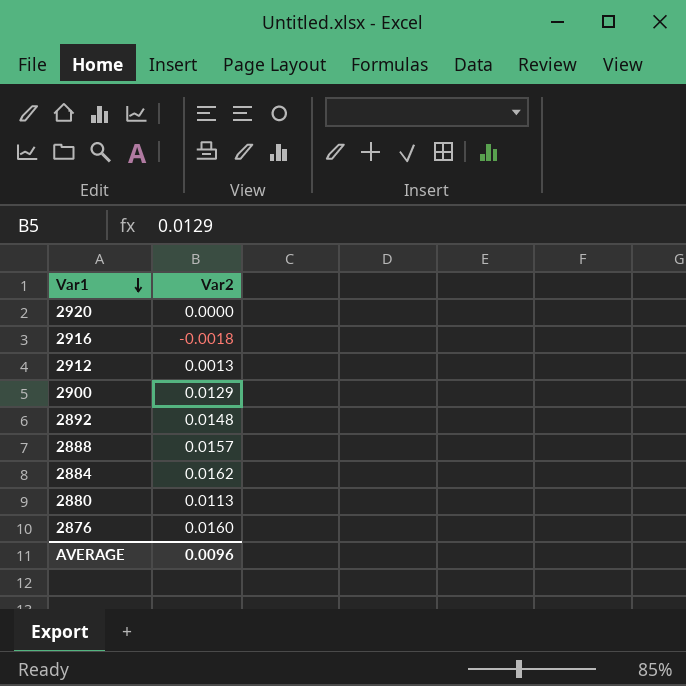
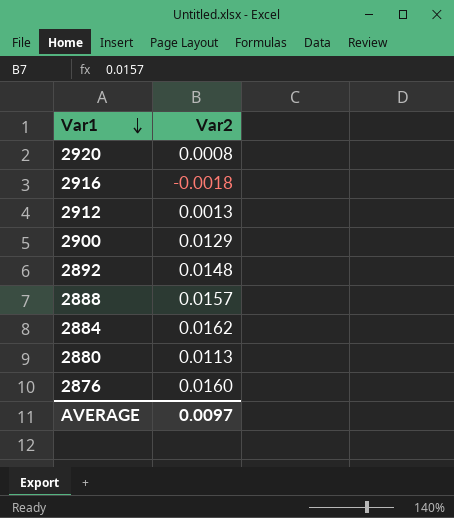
2920 | Var2: 0.0000 -> 0.0008
AVERAGE | Var2: 0.0096 -> 0.0097

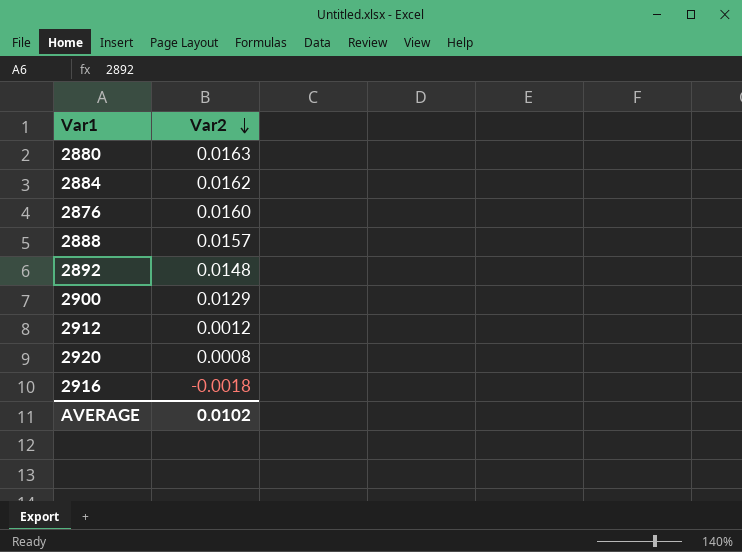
row order: Var1 descending -> Var2 descending
2880 | Var2: 0.0113 -> 0.0163
2912 | Var2: 0.0013 -> 0.0012
AVERAGE | Var2: 0.0097 -> 0.0102

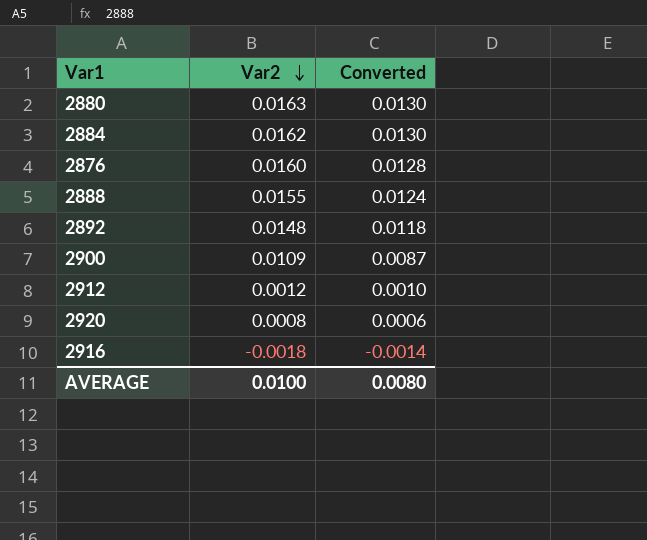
column Converted | formula: none -> [Var2] * 0.8
2888 | Var2: 0.0157 -> 0.0155
2900 | Var2: 0.0129 -> 0.0109
AVERAGE | Var2: 0.0102 -> 0.0100

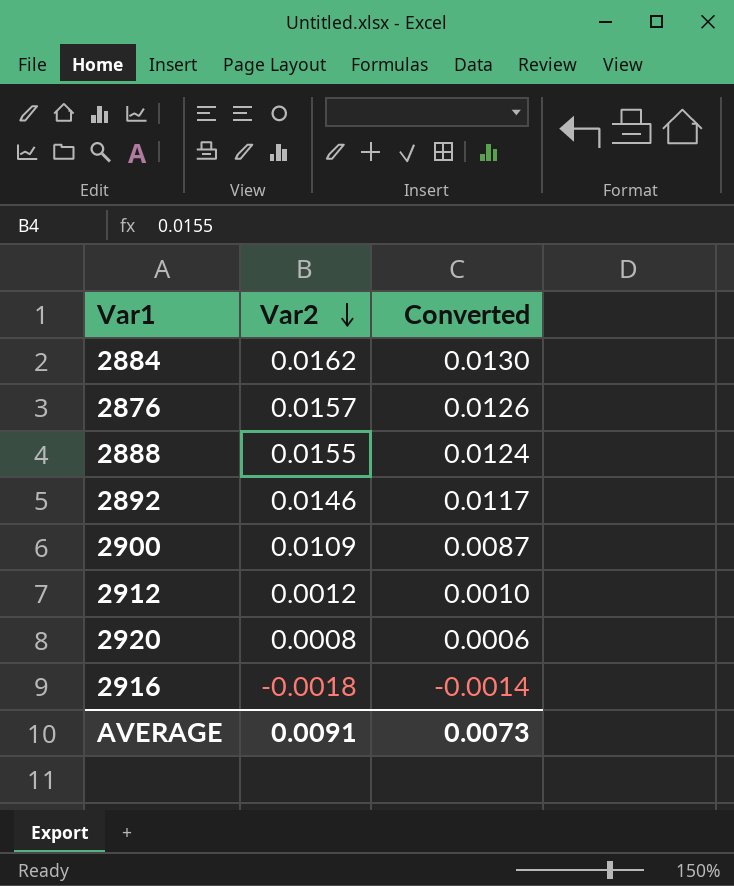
row 2880: 0.0163 | 0.0130 -> none
2876 | Var2: 0.0160 -> 0.0157
2876 | Converted: 0.0128 -> 0.0126
2892 | Var2: 0.0148 -> 0.0146
2892 | Converted: 0.0118 -> 0.0117
AVERAGE | Var2: 0.0100 -> 0.0091
AVERAGE | Converted: 0.0080 -> 0.0073

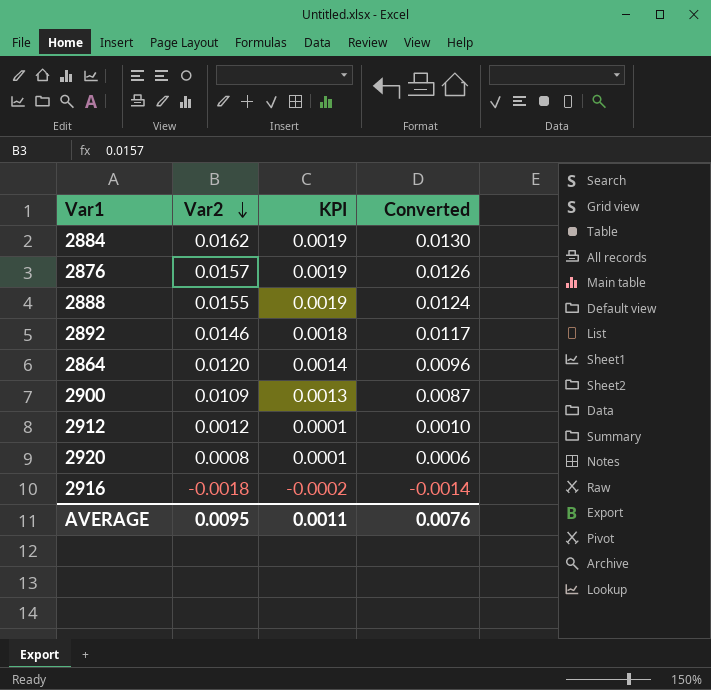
column KPI | formula: none -> [Var2] * 0.12
row 2864: none -> 0.0120 | 0.0014 | 0.0096
AVERAGE | Var2: 0.0091 -> 0.0095
AVERAGE | Converted: 0.0073 -> 0.0076

